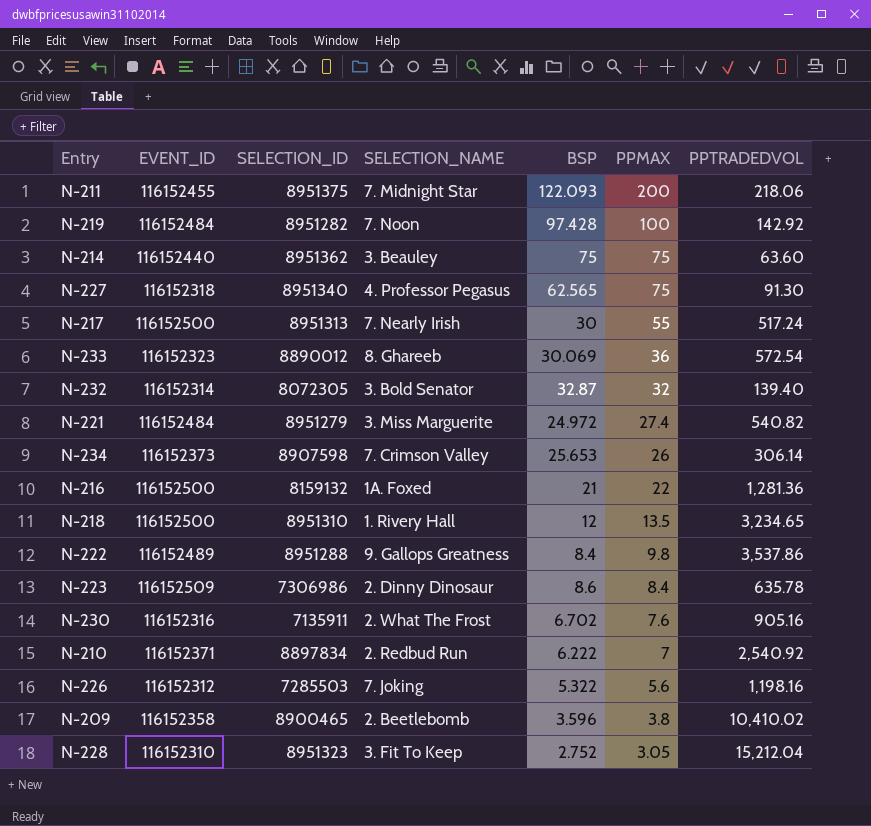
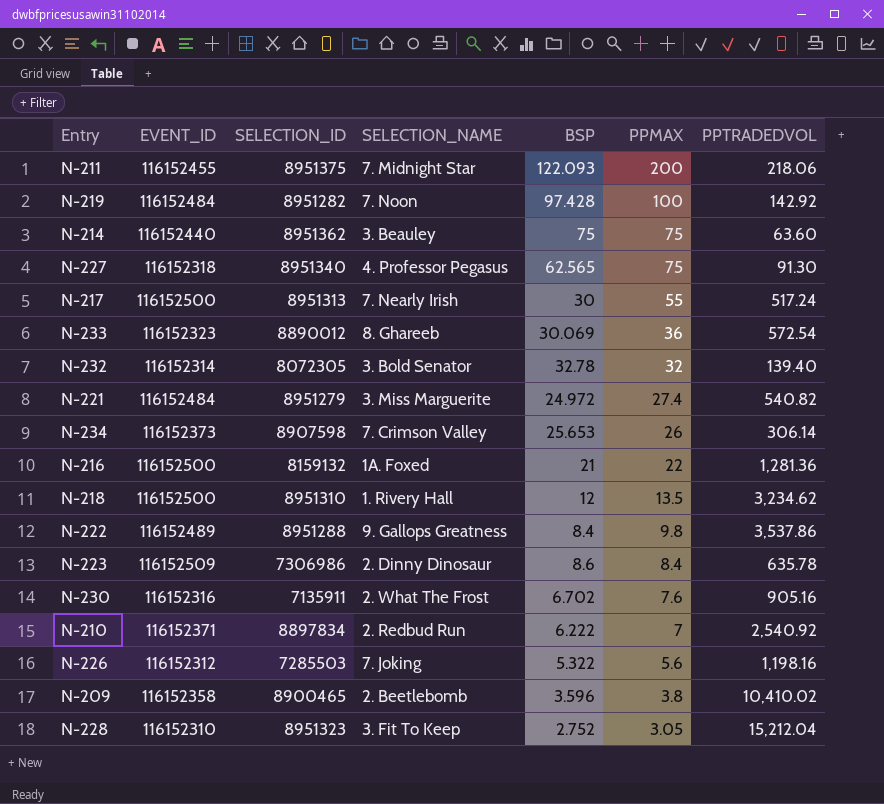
N-232 | BSP: 32.87 -> 32.78
N-218 | PPTRADEDVOL: 3,234.65 -> 3,234.62

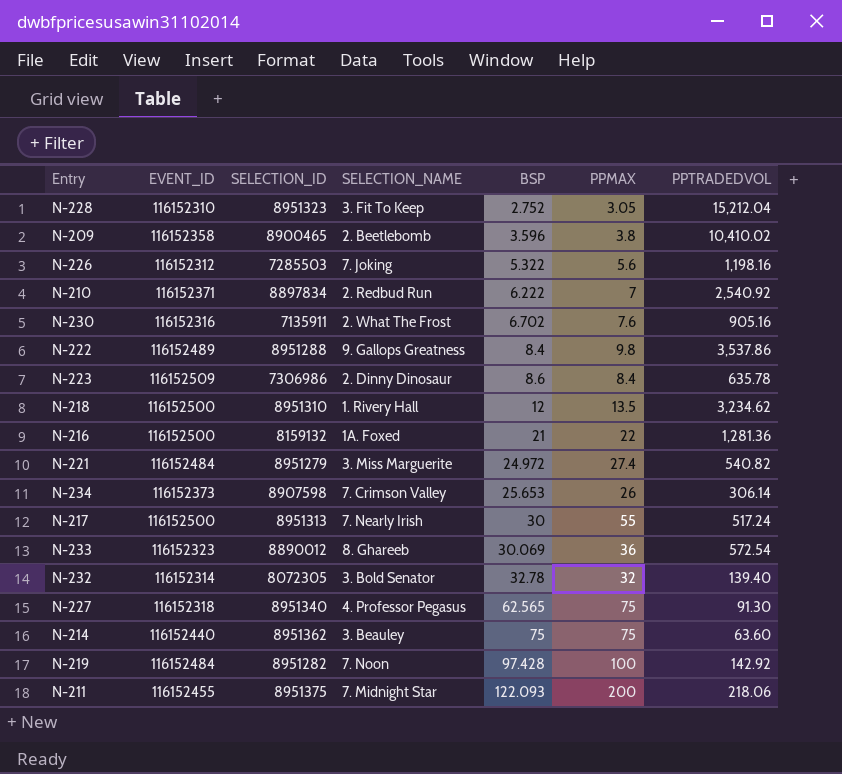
row order: PPMAX descending -> BSP ascending

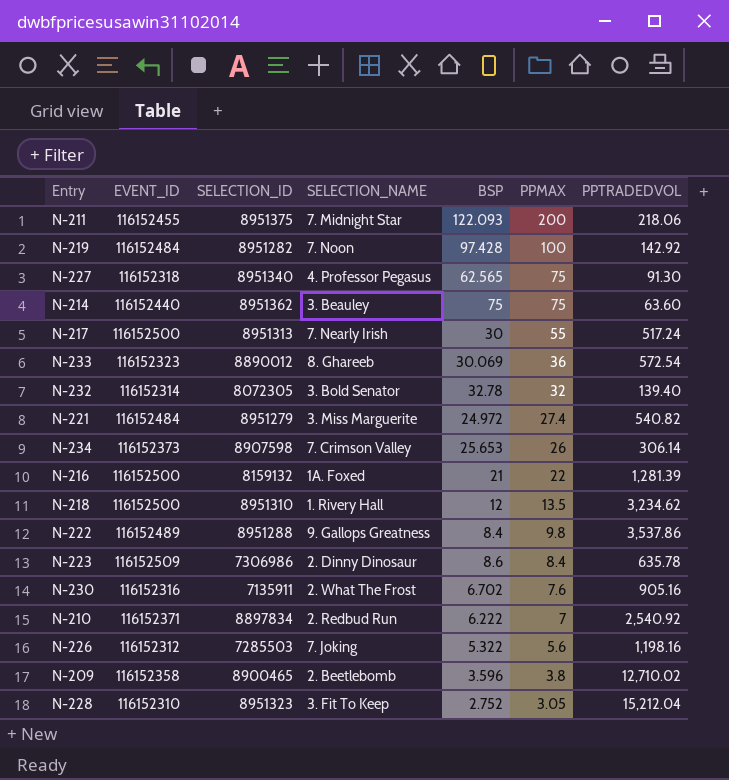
row order: BSP ascending -> PPMAX descending
N-216 | PPTRADEDVOL: 1,281.36 -> 1,281.39
N-209 | PPTRADEDVOL: 10,410.02 -> 12,710.02

